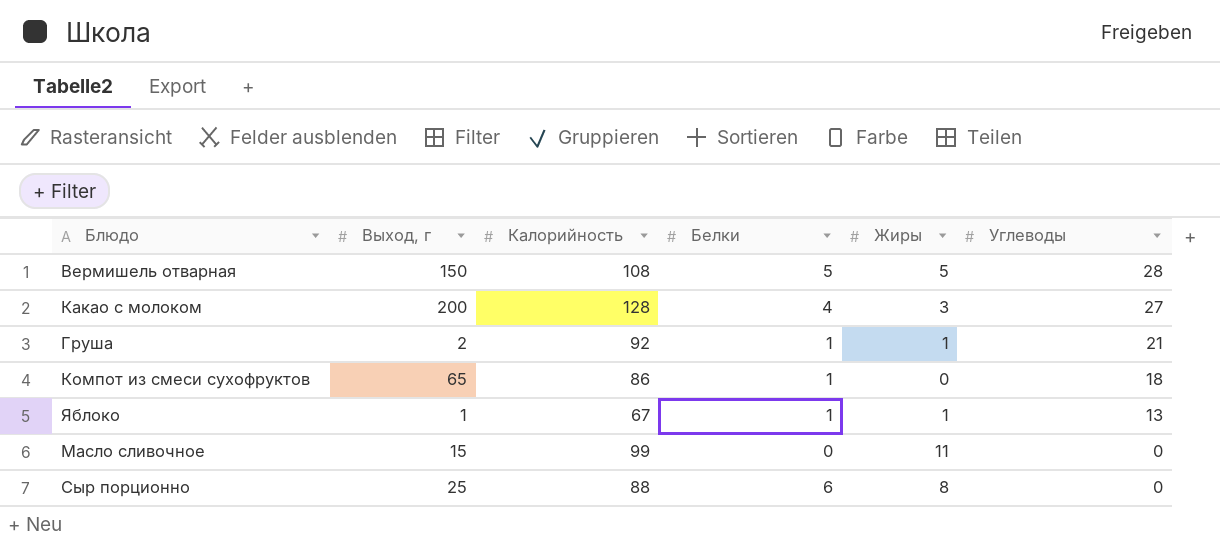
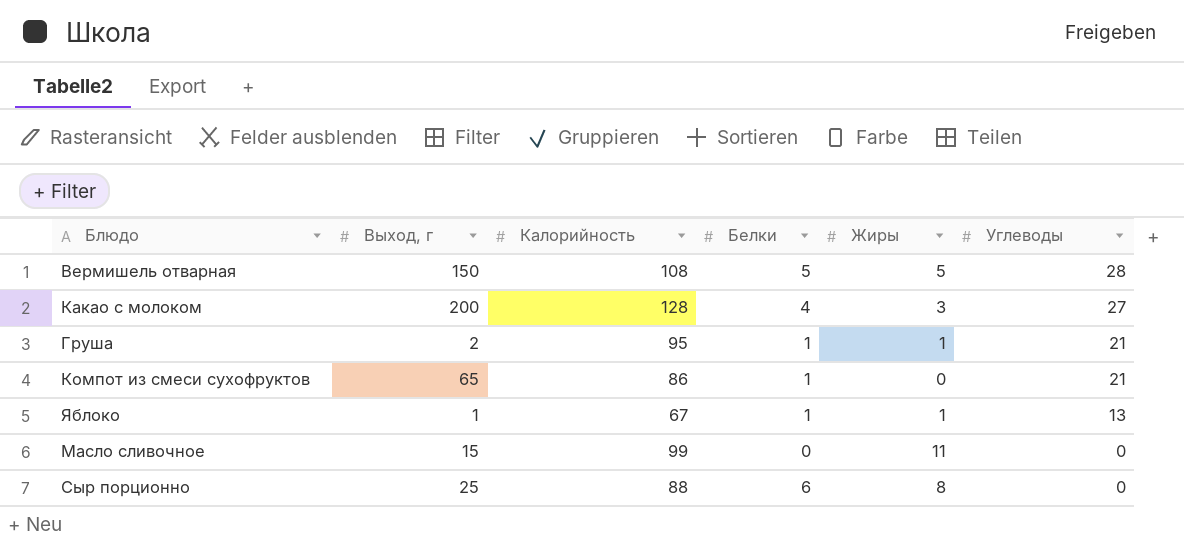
Груша | Калорийность: 92 -> 95
Компот из смеси сухофруктов | Углеводы: 18 -> 21

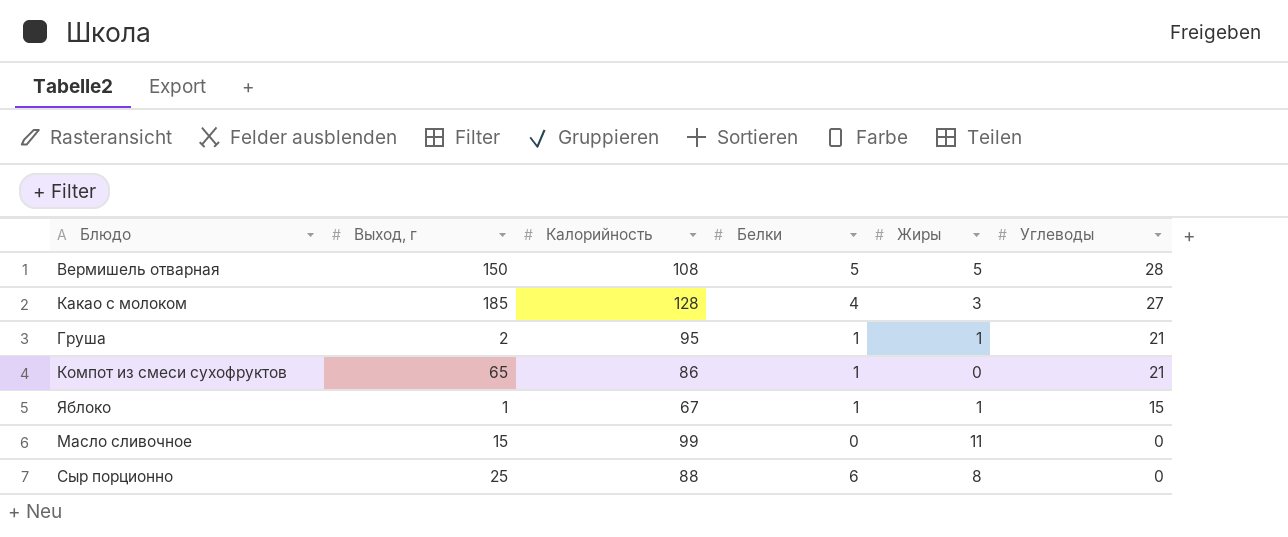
Какао с молоком | Выход, г: 200 -> 185
Яблоко | Углеводы: 13 -> 15

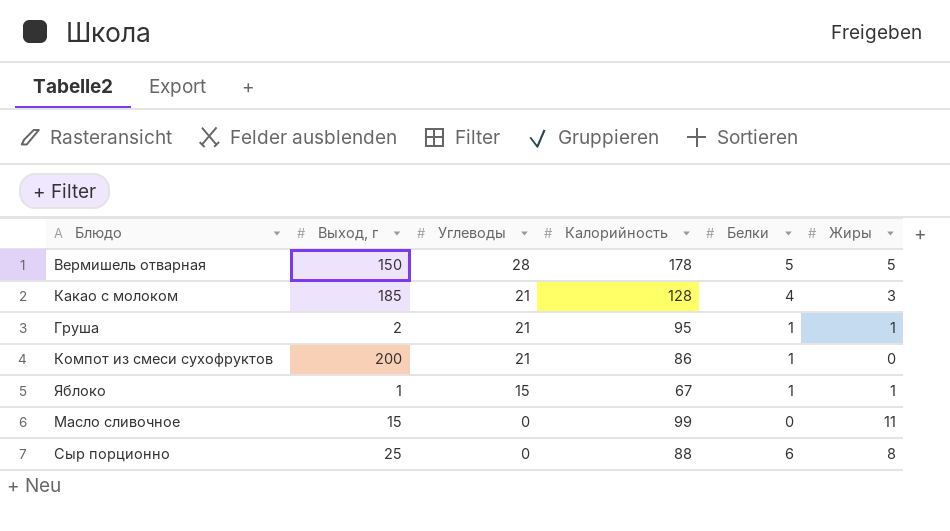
column Углеводы | position: 6 -> 3
Вермишель отварная | Калорийность: 108 -> 178
Какао с молоком | Углеводы: 27 -> 21
Компот из смеси сухофруктов | Выход, г: 65 -> 200

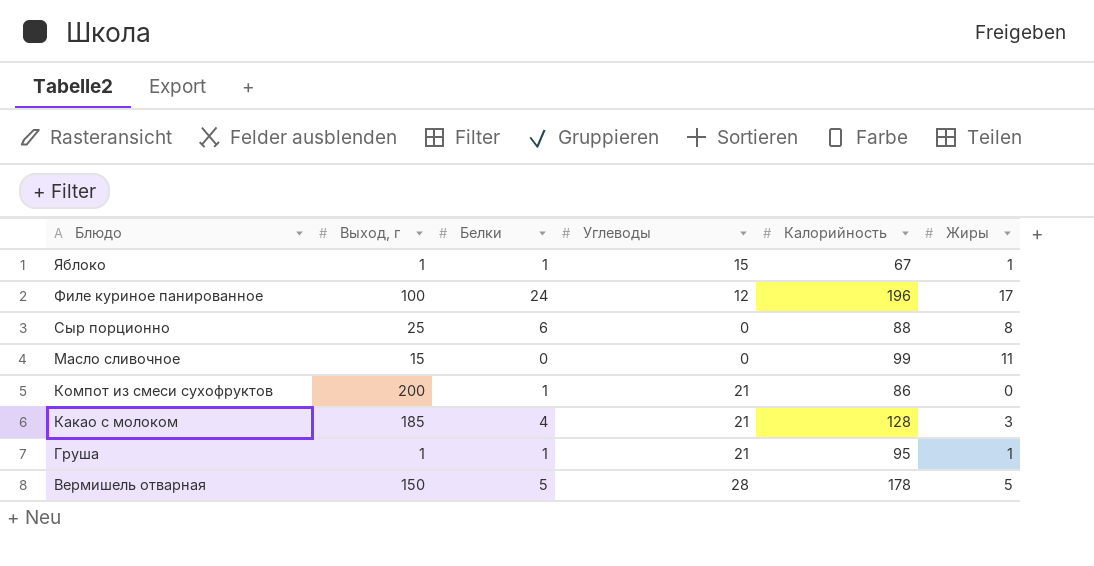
row order: Углеводы descending -> Блюдо descending
column Белки | position: 5 -> 3
row Филе куриное панированное: none -> 100 | 24 | 12 | 196 | 17
Груша | Выход, г: 2 -> 1

